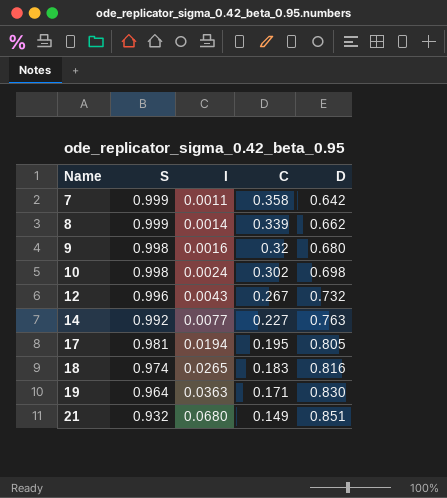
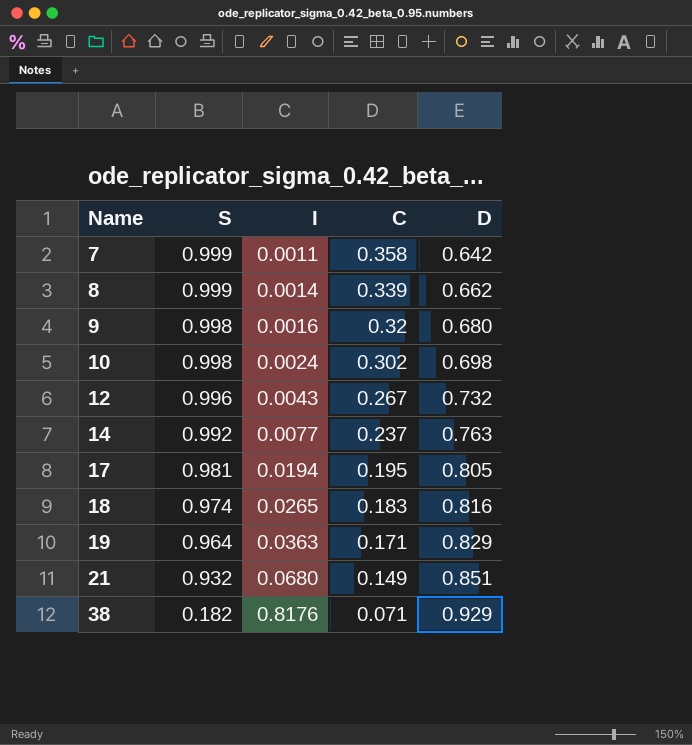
14 | C: 0.227 -> 0.237
19 | D: 0.830 -> 0.829
row 38: none -> 0.182 | 0.8176 | 0.071 | 0.929

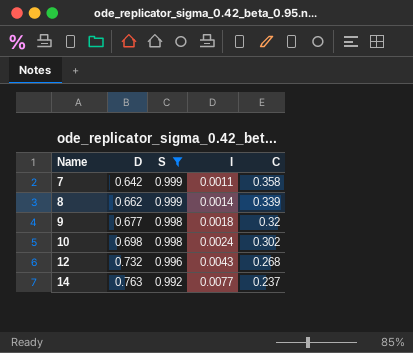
filter: none -> S >= 0.992
column D | position: 5 -> 2
9 | D: 0.680 -> 0.677
9 | I: 0.0016 -> 0.0018
12 | C: 0.267 -> 0.268

